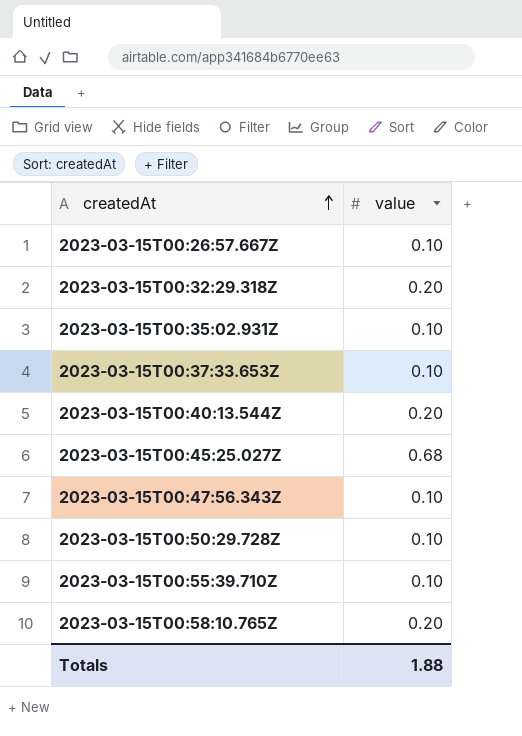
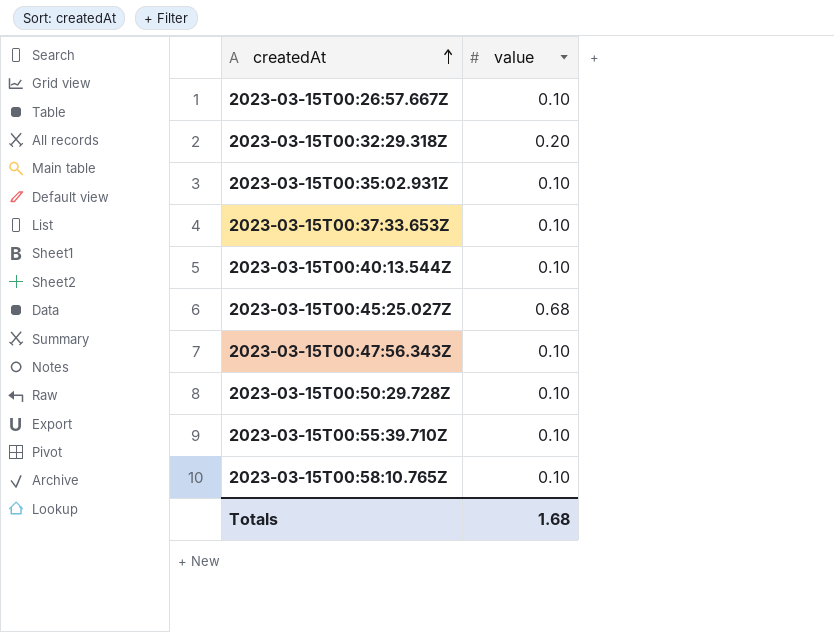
2023-03-15T00:40:13.544Z | value: 0.20 -> 0.10
2023-03-15T00:58:10.765Z | value: 0.20 -> 0.10
Totals | value: 1.88 -> 1.68

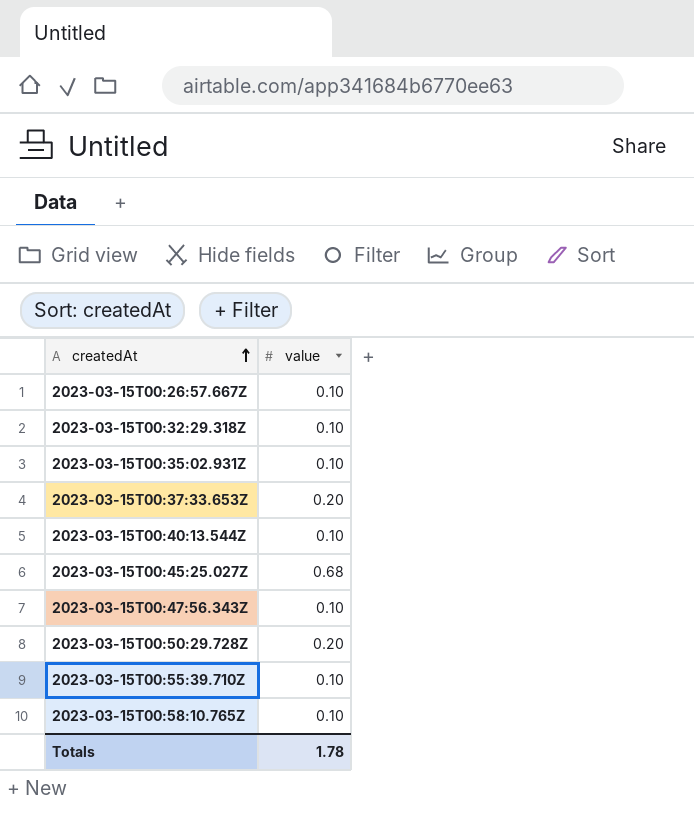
2023-03-15T00:32:29.318Z | value: 0.20 -> 0.10
2023-03-15T00:37:33.653Z | value: 0.10 -> 0.20
2023-03-15T00:50:29.728Z | value: 0.10 -> 0.20
Totals | value: 1.68 -> 1.78

